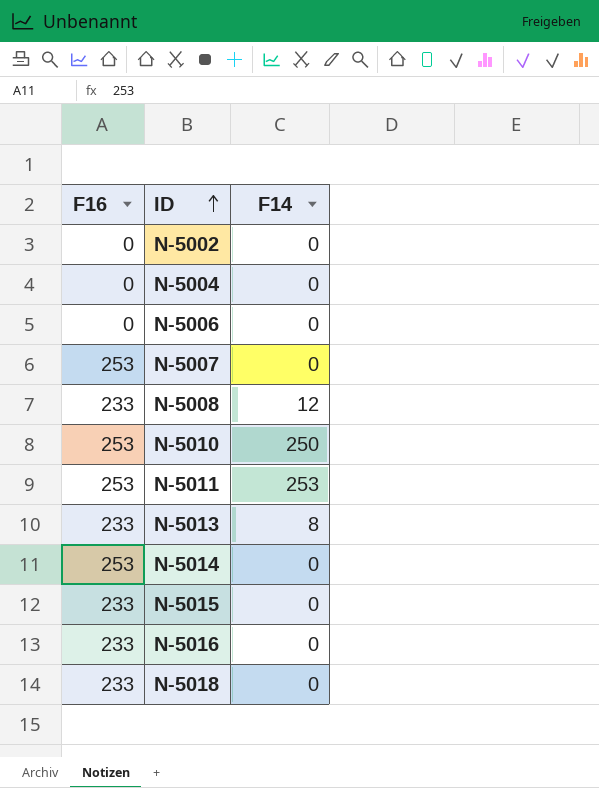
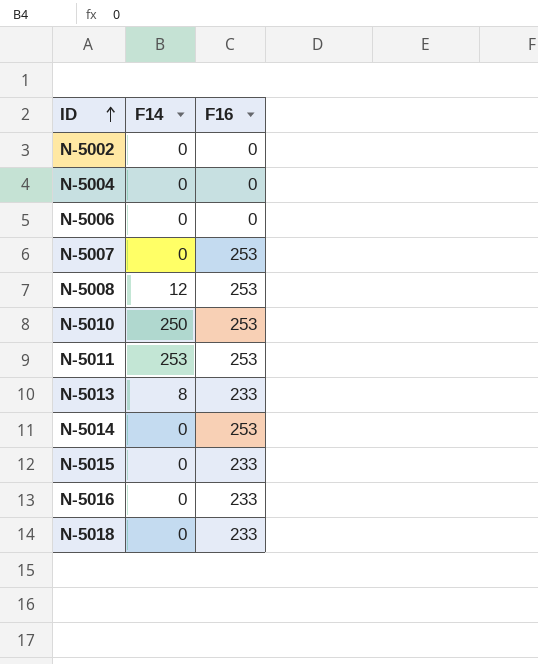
column F16 | position: 1 -> 3
N-5008 | F16: 233 -> 253

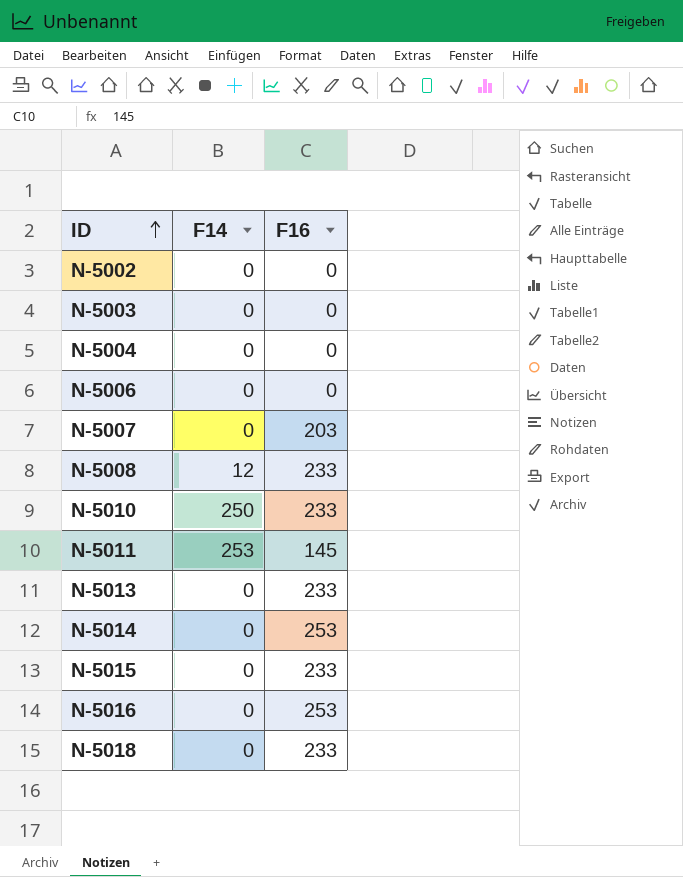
row N-5003: none -> 0 | 0
N-5007 | F16: 253 -> 203
N-5008 | F16: 253 -> 233
N-5010 | F16: 253 -> 233
N-5011 | F16: 253 -> 145
N-5013 | F14: 8 -> 0
N-5016 | F16: 233 -> 253

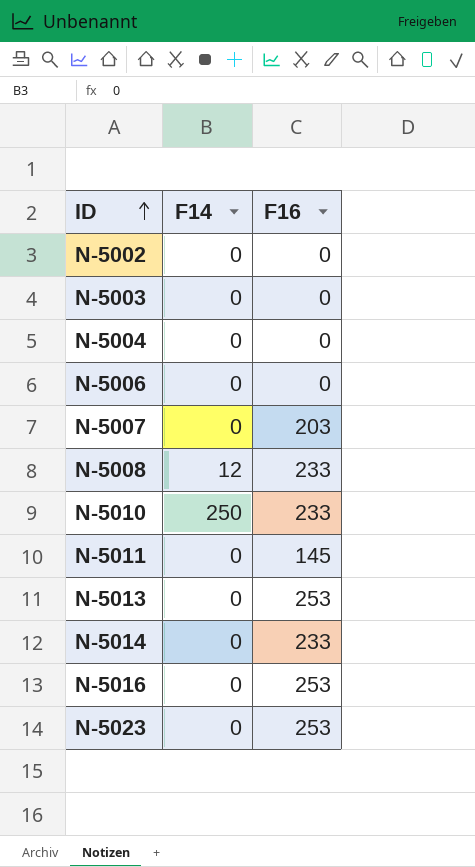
row N-5015: 0 | 233 -> none
row N-5018: 0 | 233 -> none
N-5011 | F14: 253 -> 0
N-5013 | F16: 233 -> 253
N-5014 | F16: 253 -> 233
row N-5023: none -> 0 | 253

